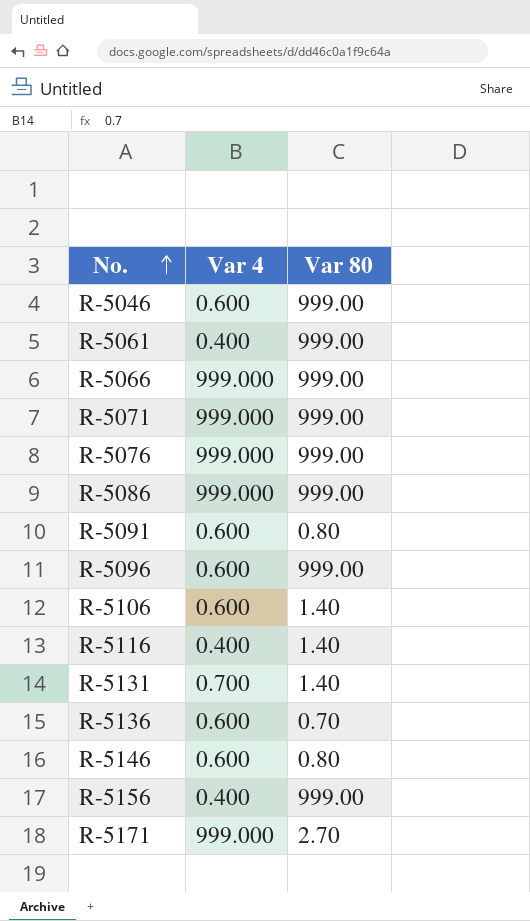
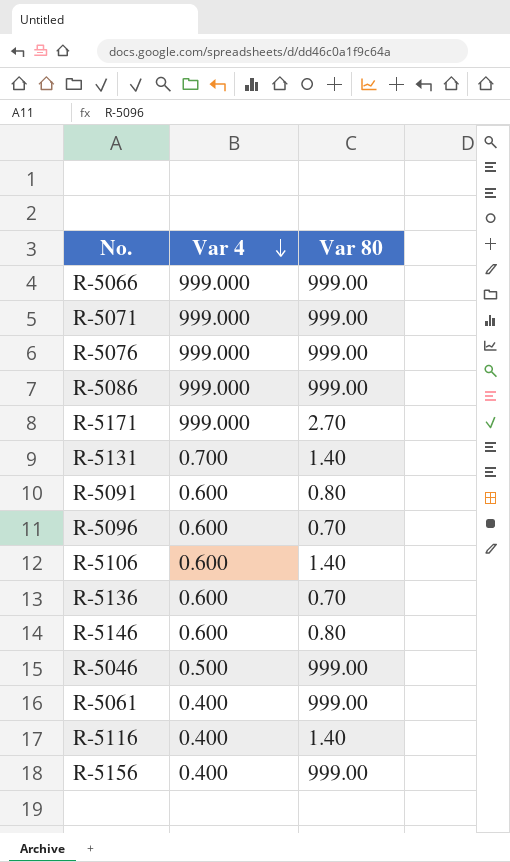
row order: No. ascending -> Var 4 descending
R-5096 | Var 80: 999.00 -> 0.70
R-5046 | Var 4: 0.600 -> 0.500

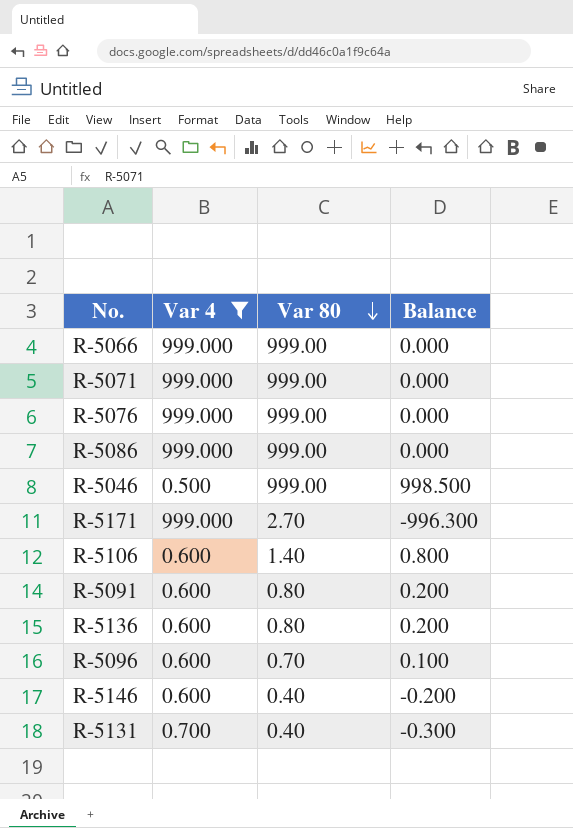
filter: none -> Var 4 != 0.400
row order: Var 4 descending -> Var 80 descending
column Balance | formula: none -> [Var 80] - [Var 4]
R-5136 | Var 80: 0.70 -> 0.80
R-5146 | Var 80: 0.80 -> 0.40
R-5131 | Var 80: 1.40 -> 0.40

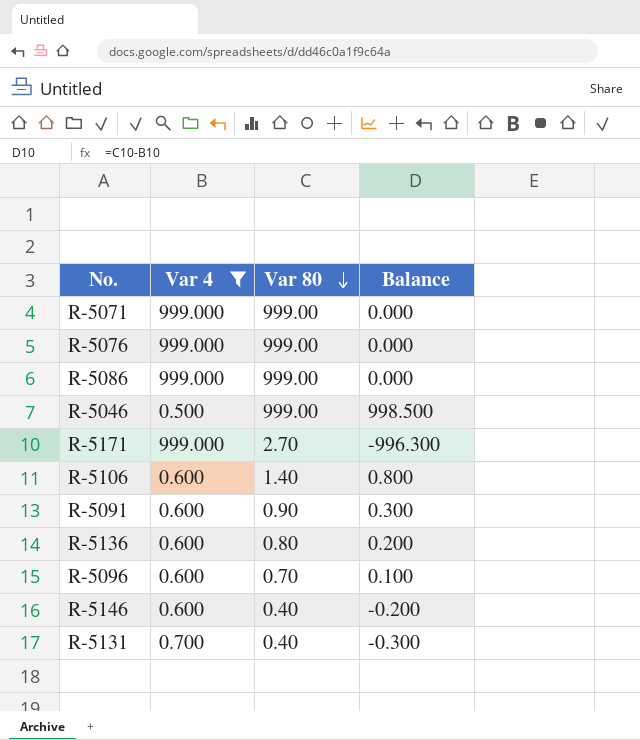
row R-5066: 999.000 | 999.00 | 0.000 -> none
R-5091 | Var 80: 0.80 -> 0.90
R-5091 | Balance: 0.200 -> 0.300

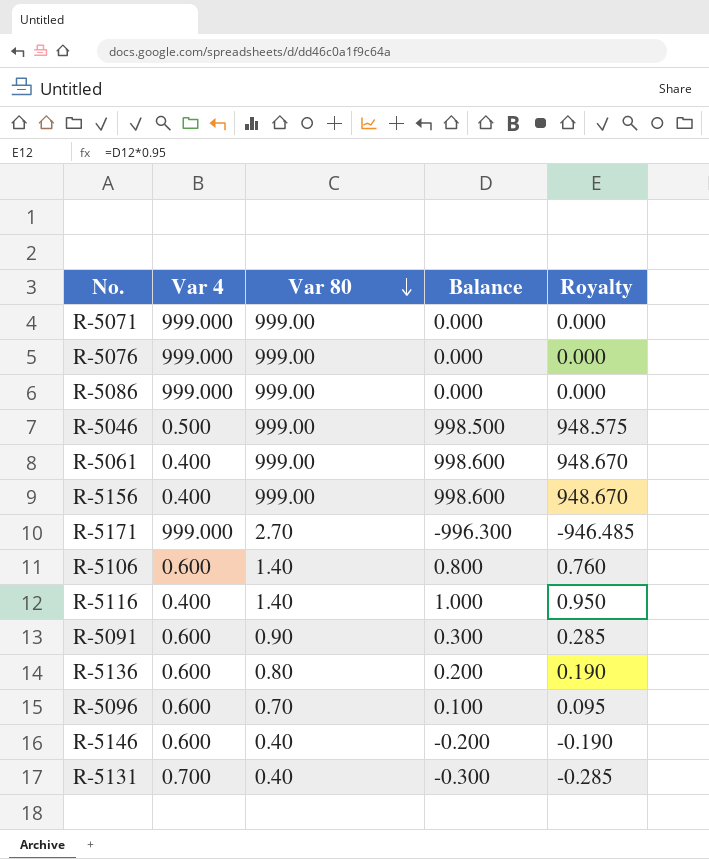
filter: Var 4 != 0.400 -> none
column Royalty | formula: none -> [Balance] * 0.95

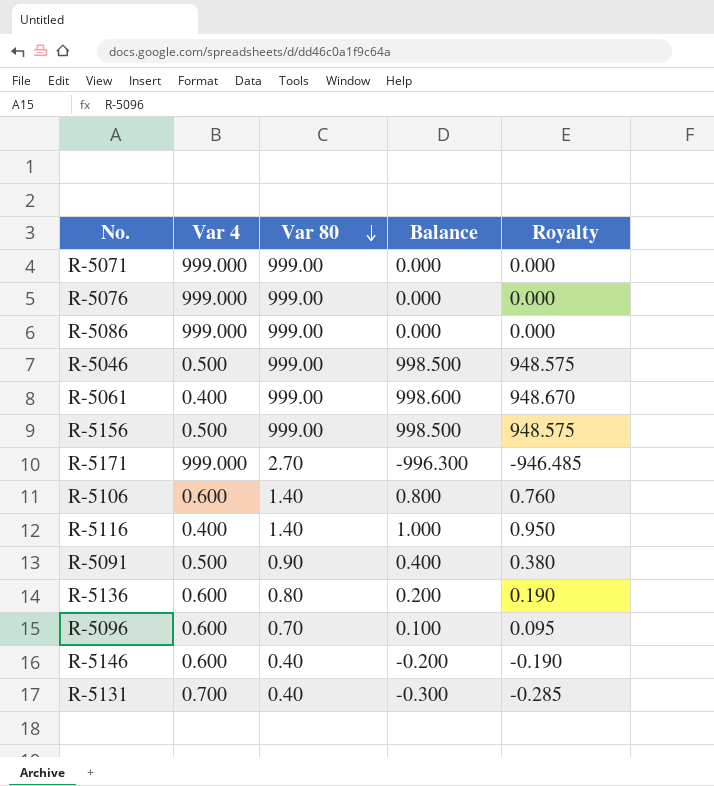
R-5156 | Var 4: 0.400 -> 0.500
R-5156 | Balance: 998.600 -> 998.500
R-5156 | Royalty: 948.670 -> 948.575
R-5091 | Var 4: 0.600 -> 0.500
R-5091 | Balance: 0.300 -> 0.400
R-5091 | Royalty: 0.285 -> 0.380

